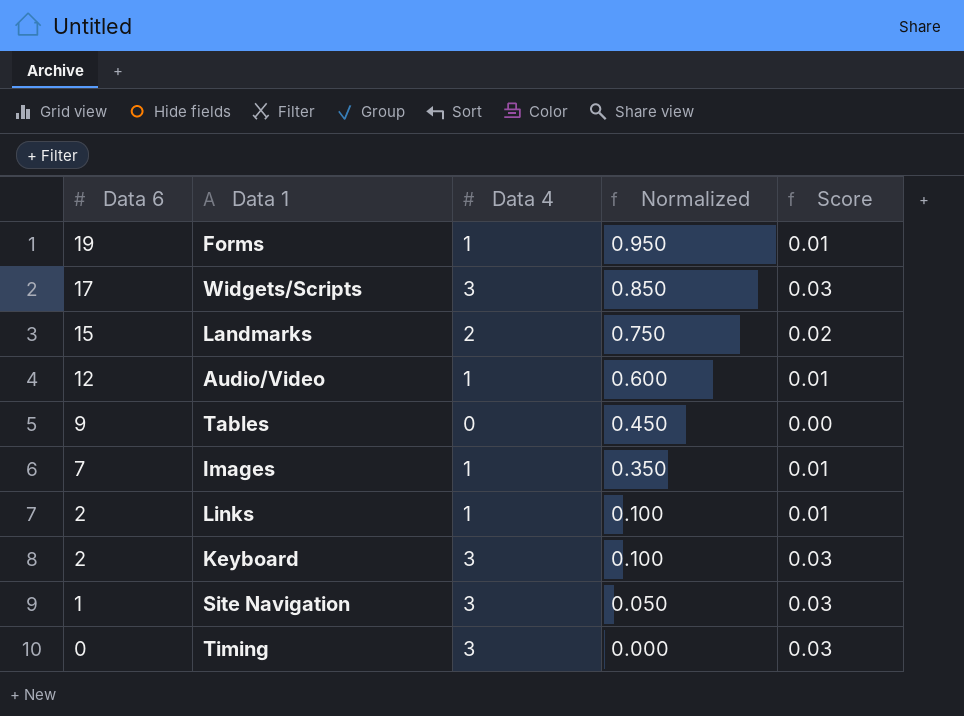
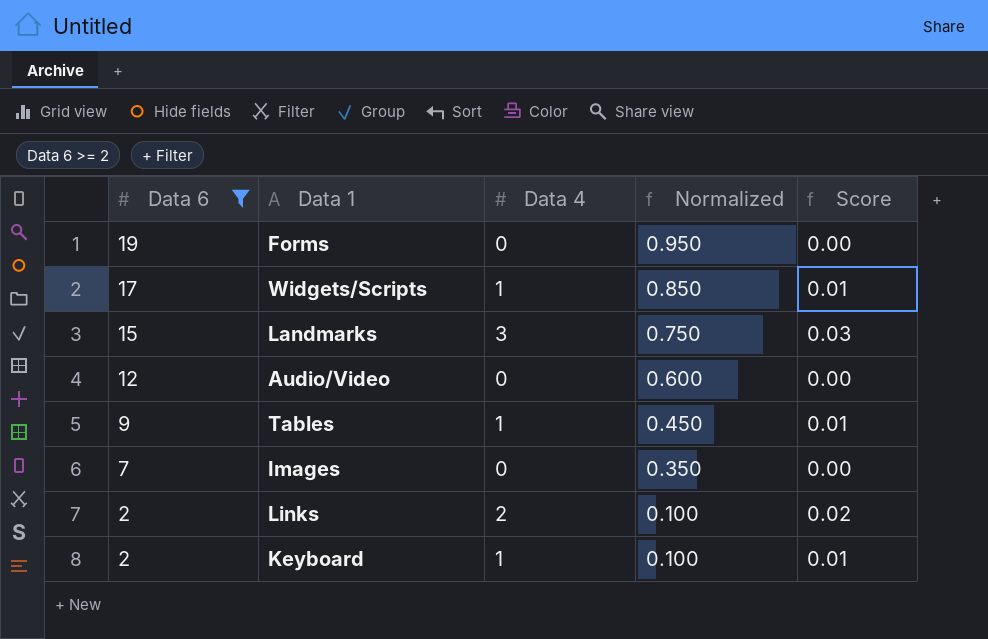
filter: none -> Data 6 >= 2
Forms | Data 4: 1 -> 0
Forms | Score: 0.01 -> 0.00
Widgets/Scripts | Data 4: 3 -> 1
Widgets/Scripts | Score: 0.03 -> 0.01
Landmarks | Data 4: 2 -> 3
Landmarks | Score: 0.02 -> 0.03
Audio/Video | Data 4: 1 -> 0
Audio/Video | Score: 0.01 -> 0.00
Tables | Data 4: 0 -> 1
Tables | Score: 0.00 -> 0.01
Images | Data 4: 1 -> 0
Images | Score: 0.01 -> 0.00
Links | Data 4: 1 -> 2
Links | Score: 0.01 -> 0.02
Keyboard | Data 4: 3 -> 1
Keyboard | Score: 0.03 -> 0.01

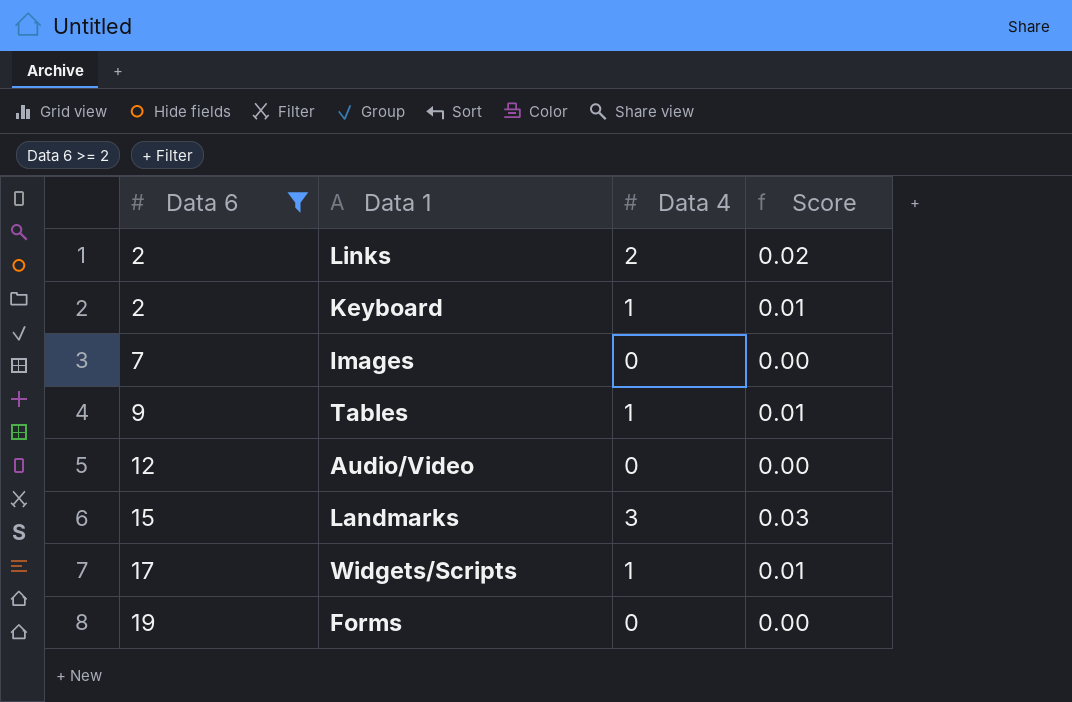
row order: Data 6 descending -> Data 6 ascending
column Normalized | formula: [Data 6] * 0.05 -> none

